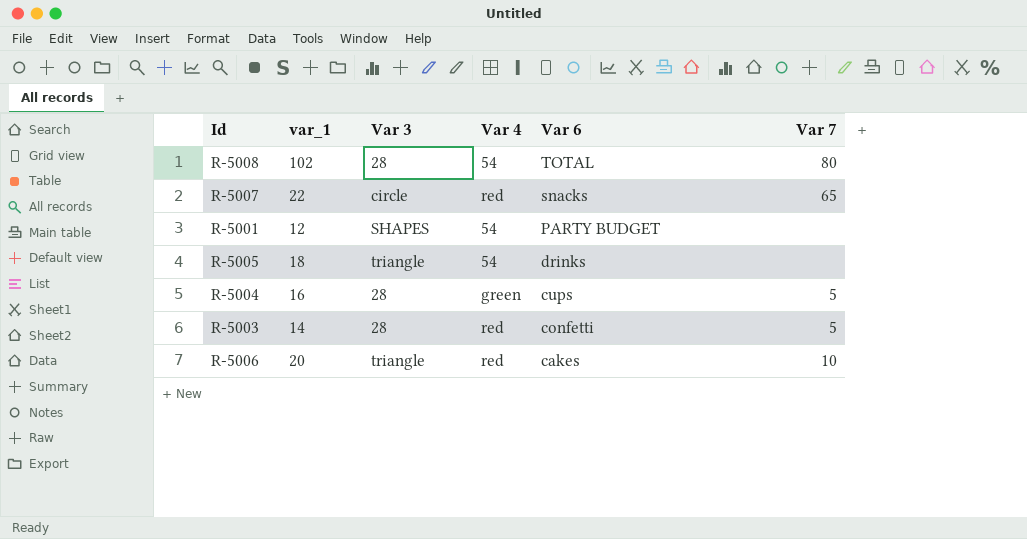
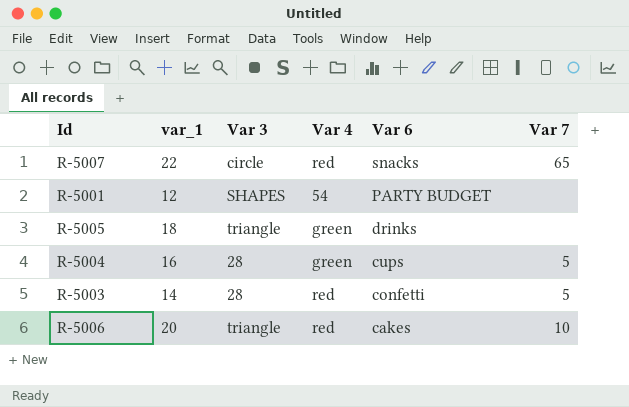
row R-5008: 102 | 28 | 54 | TOTAL | 80 -> none
R-5005 | Var 4: 54 -> green

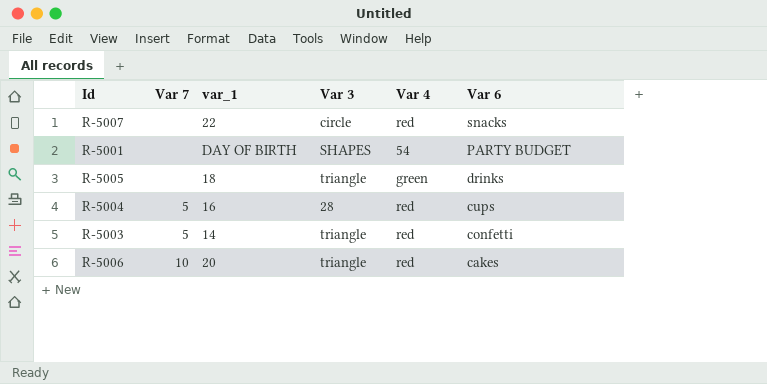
column Var 7 | position: 6 -> 2
R-5007 | Var 7: 65 -> none
R-5001 | var_1: 12 -> DAY OF BIRTH
R-5004 | Var 4: green -> red
R-5003 | Var 3: 28 -> triangle

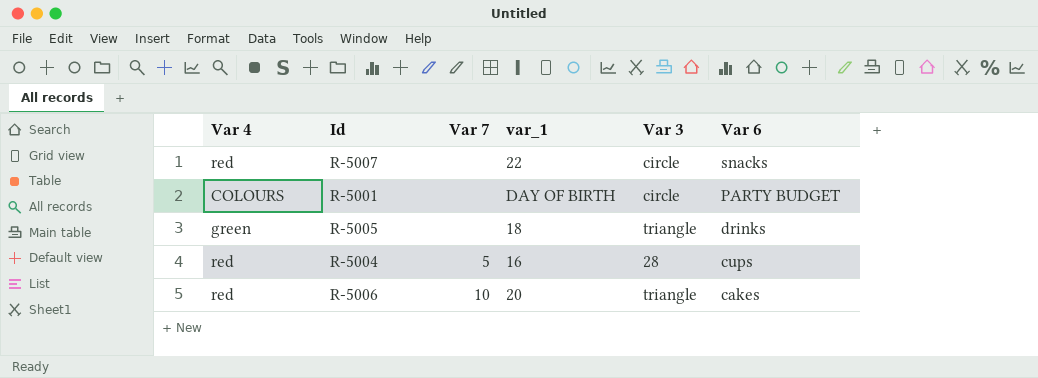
column Var 4 | position: 5 -> 1
row R-5003: 5 | 14 | triangle | red | confetti -> none
R-5001 | Var 4: 54 -> COLOURS
R-5001 | Var 3: SHAPES -> circle

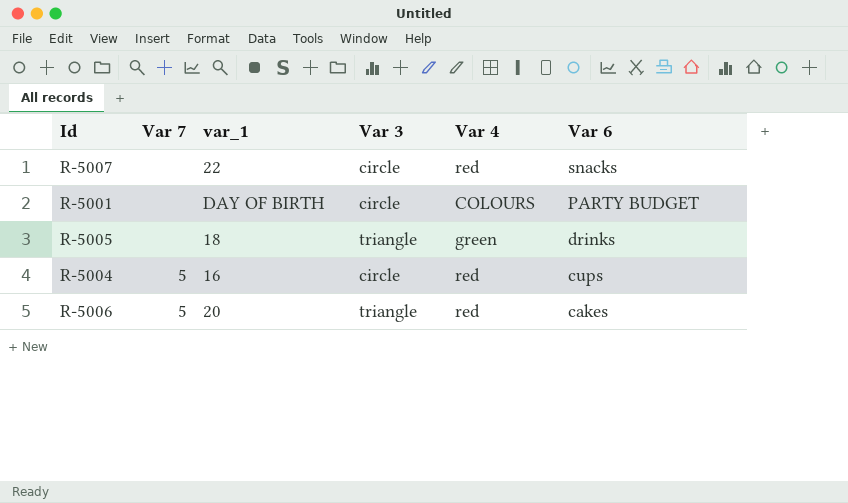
column Var 4 | position: 1 -> 5
R-5004 | Var 3: 28 -> circle
R-5006 | Var 7: 10 -> 5

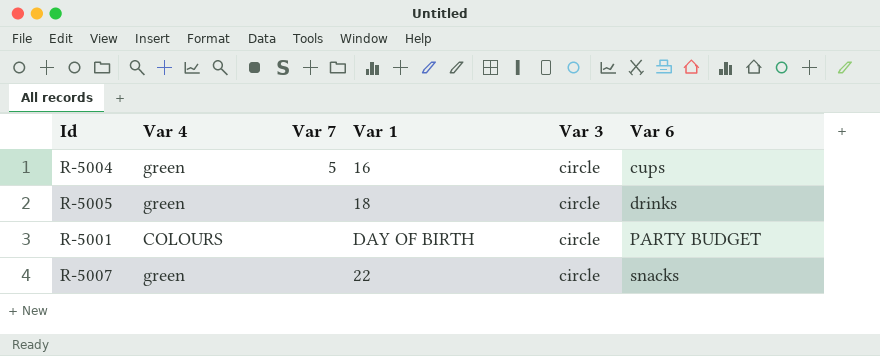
row order: Var 6 descending -> Var 6 ascending
column Var 4 | position: 5 -> 2
column name: var_1 -> Var 1
row R-5006: 5 | 20 | triangle | red | cakes -> none
R-5004 | Var 4: red -> green
R-5005 | Var 3: triangle -> circle
R-5007 | Var 4: red -> green

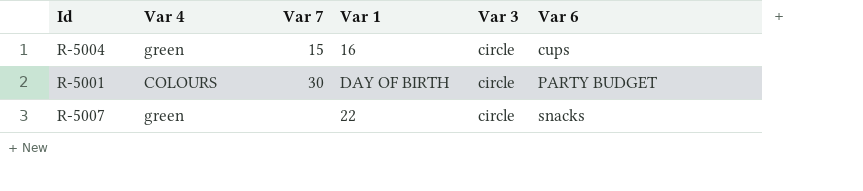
row R-5005: green | none | 18 | circle | drinks -> none
R-5004 | Var 7: 5 -> 15
R-5001 | Var 7: none -> 30

